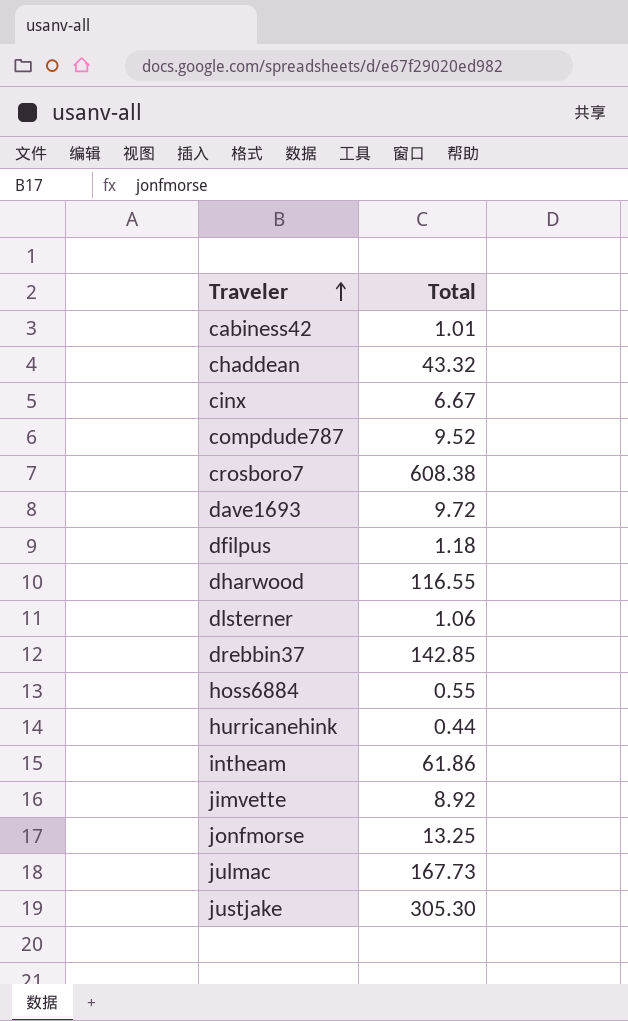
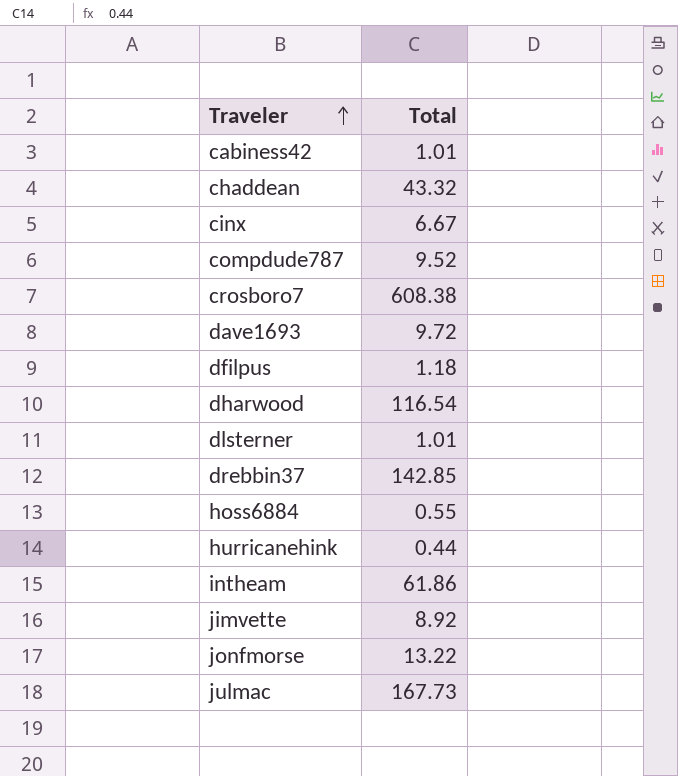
row justjake: 305.30 -> none
dharwood | Total: 116.55 -> 116.54
dlsterner | Total: 1.06 -> 1.01
jonfmorse | Total: 13.25 -> 13.22

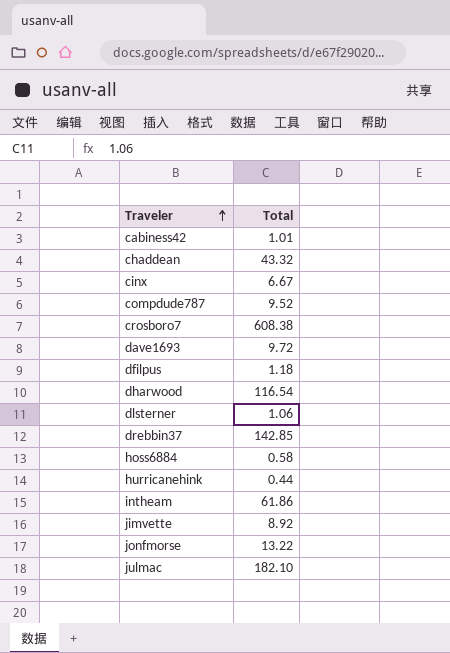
dlsterner | Total: 1.01 -> 1.06
hoss6884 | Total: 0.55 -> 0.58
julmac | Total: 167.73 -> 182.10

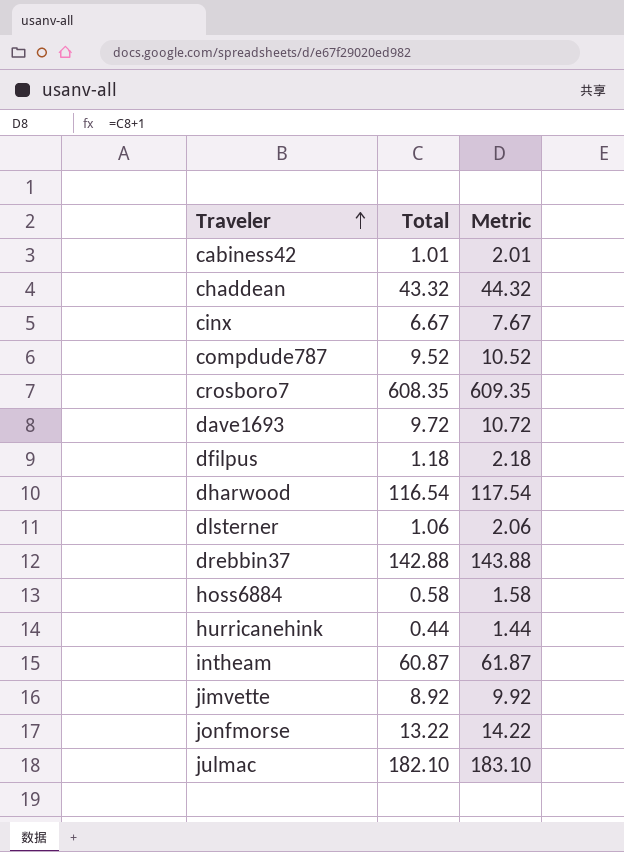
column Metric | formula: none -> [Total] + 1
crosboro7 | Total: 608.38 -> 608.35
drebbin37 | Total: 142.85 -> 142.88
intheam | Total: 61.86 -> 60.87

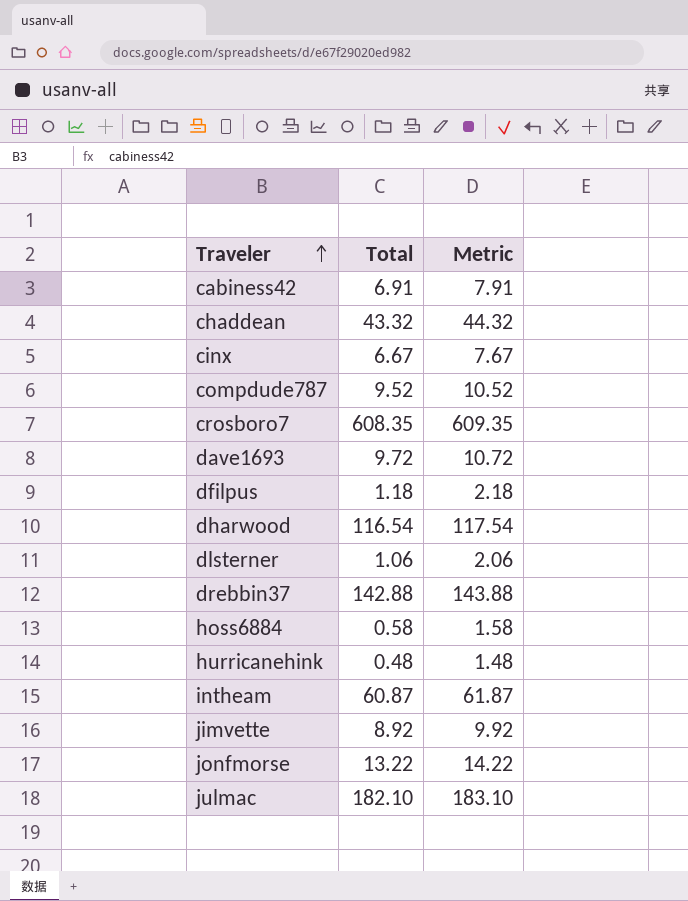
cabiness42 | Total: 1.01 -> 6.91
cabiness42 | Metric: 2.01 -> 7.91
hurricanehink | Total: 0.44 -> 0.48
hurricanehink | Metric: 1.44 -> 1.48

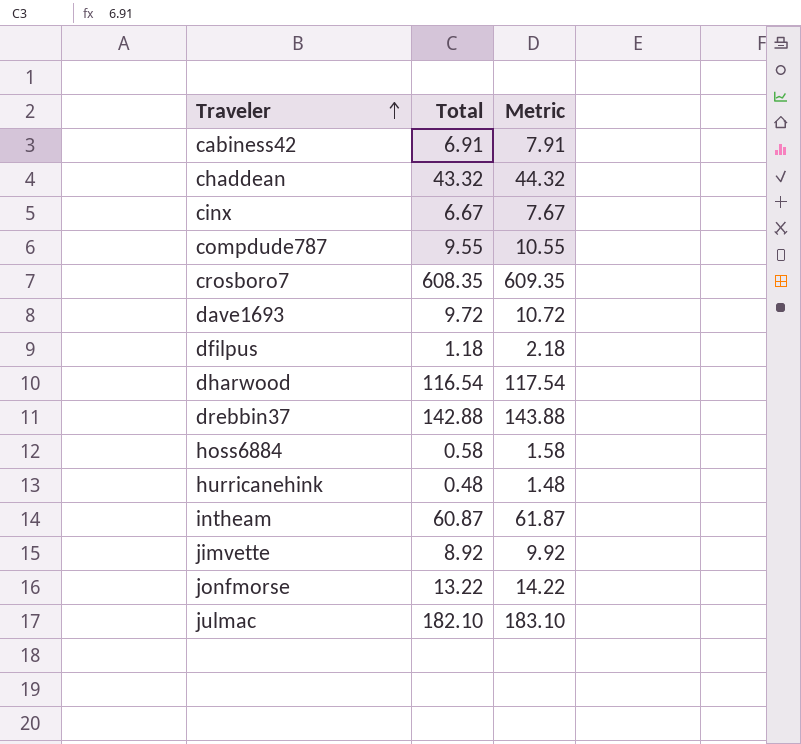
row dlsterner: 1.06 | 2.06 -> none
compdude787 | Total: 9.52 -> 9.55
compdude787 | Metric: 10.52 -> 10.55

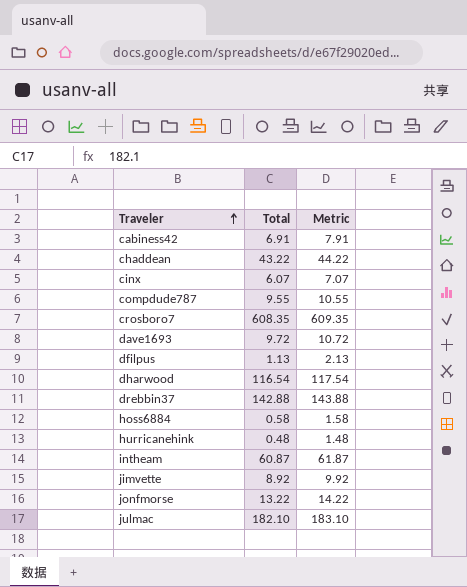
chaddean | Total: 43.32 -> 43.22
chaddean | Metric: 44.32 -> 44.22
cinx | Total: 6.67 -> 6.07
cinx | Metric: 7.67 -> 7.07
dfilpus | Total: 1.18 -> 1.13
dfilpus | Metric: 2.18 -> 2.13

